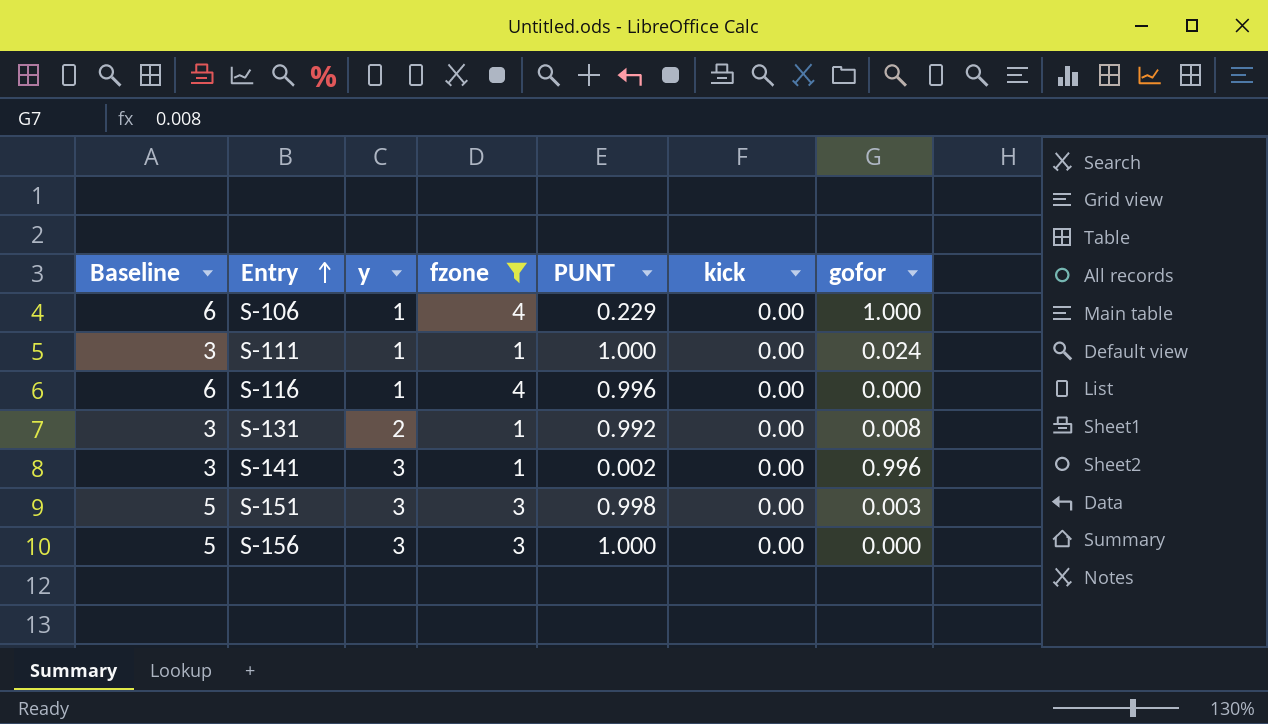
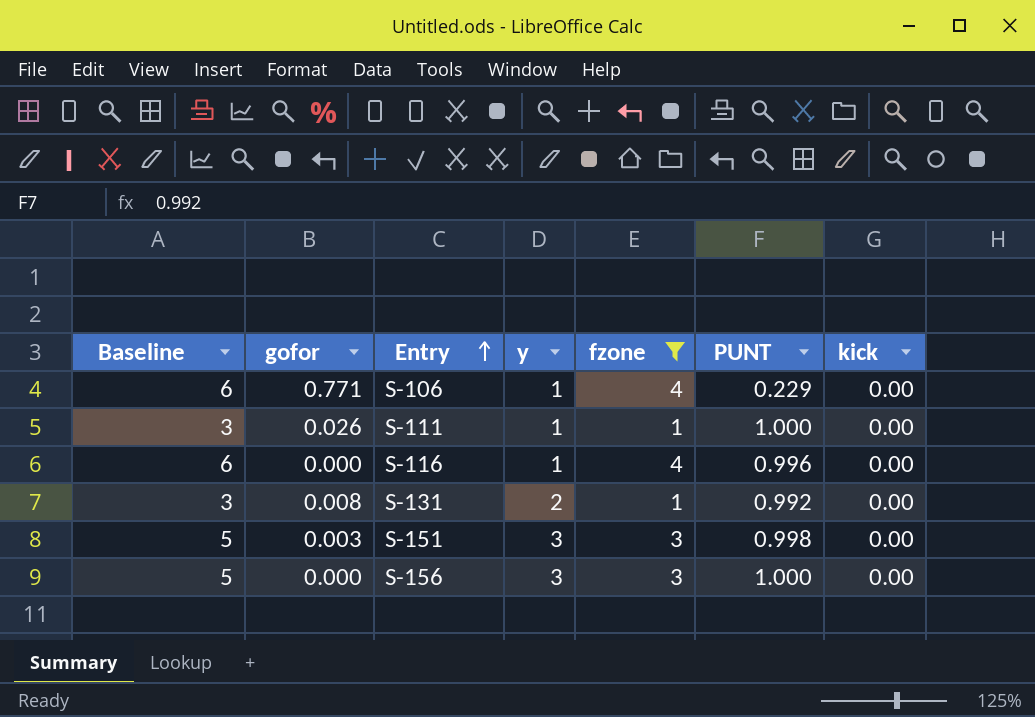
column gofor | position: 7 -> 2
row S-141: 3 | 3 | 1 | 0.002 | 0.00 | 0.996 -> none
S-106 | gofor: 1.000 -> 0.771
S-111 | gofor: 0.024 -> 0.026

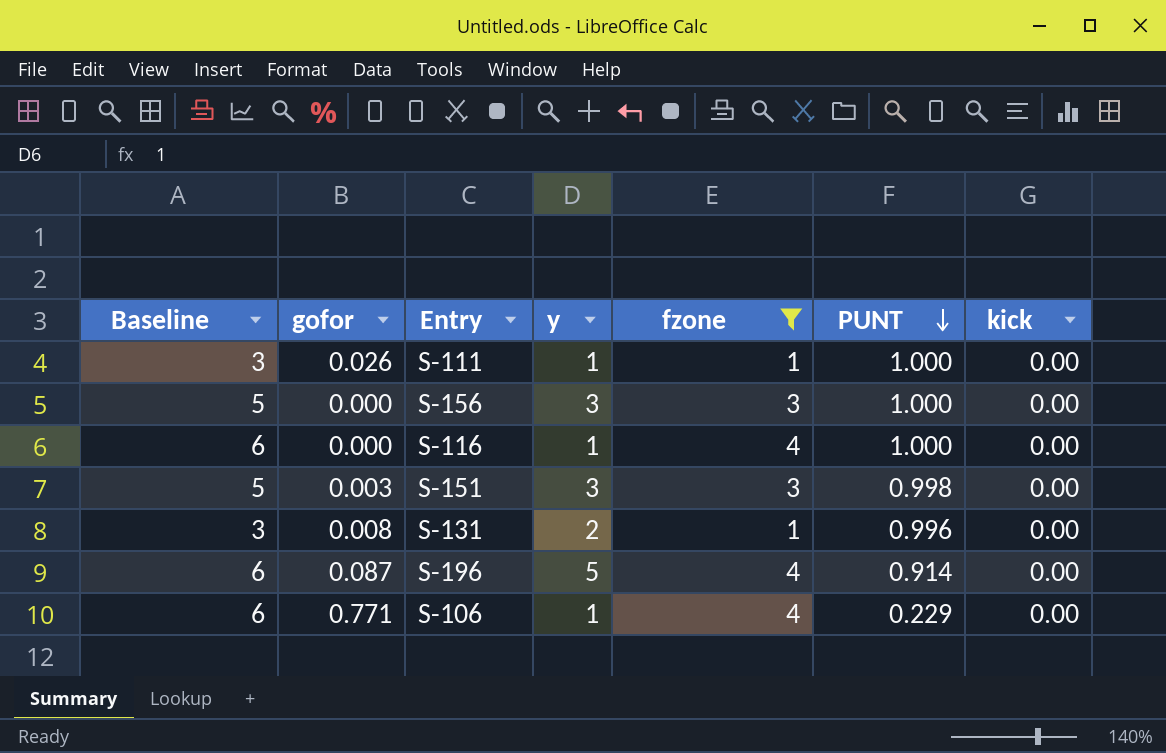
row order: Entry ascending -> PUNT descending
S-116 | PUNT: 0.996 -> 1.000
S-131 | PUNT: 0.992 -> 0.996
row S-196: none -> 6 | 0.087 | 5 | 4 | 0.914 | 0.00

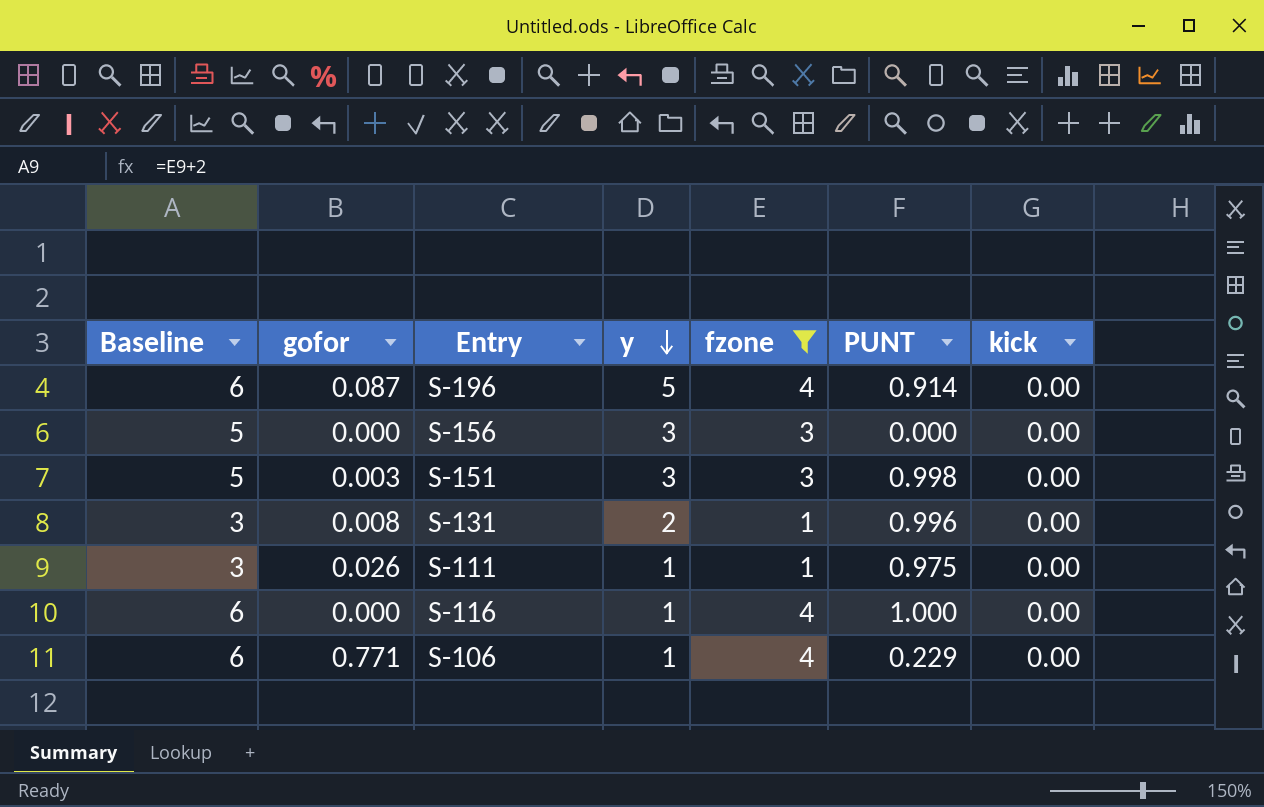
row order: PUNT descending -> y descending
S-156 | PUNT: 1.000 -> 0.000
S-111 | PUNT: 1.000 -> 0.975

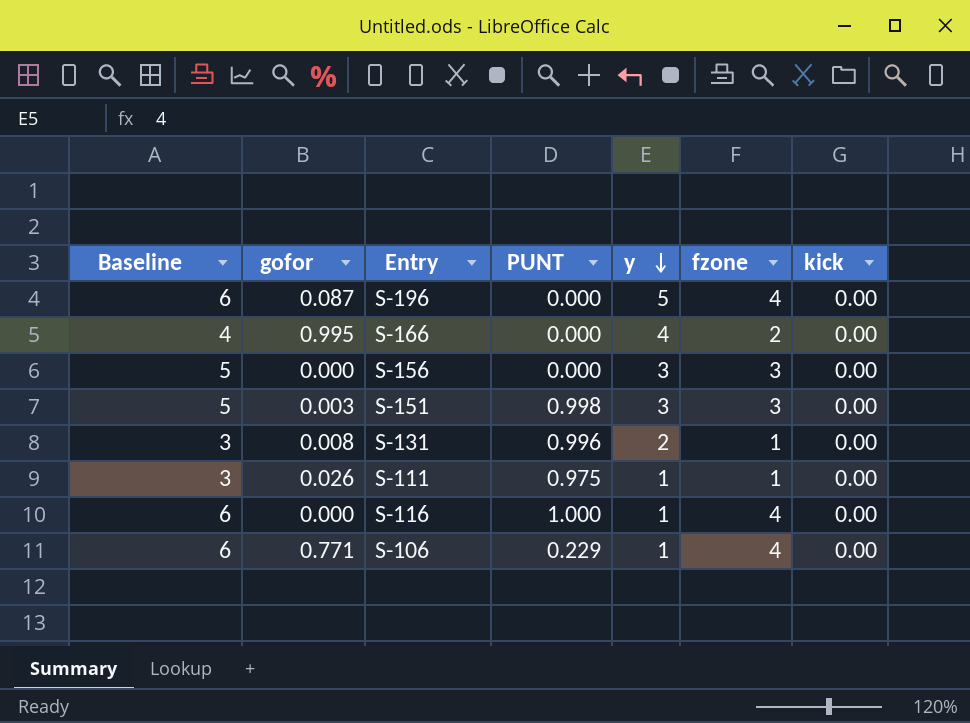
filter: fzone != 2 -> none
column PUNT | position: 6 -> 4
S-196 | PUNT: 0.914 -> 0.000

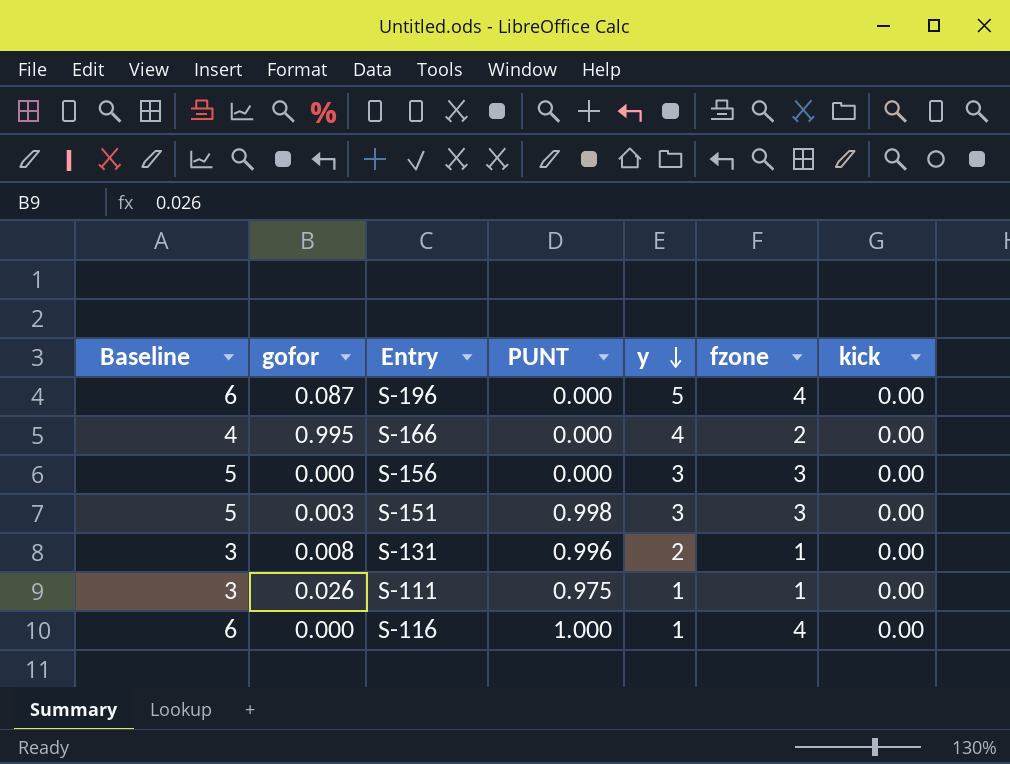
row S-106: 6 | 0.771 | 0.229 | 1 | 4 | 0.00 -> none

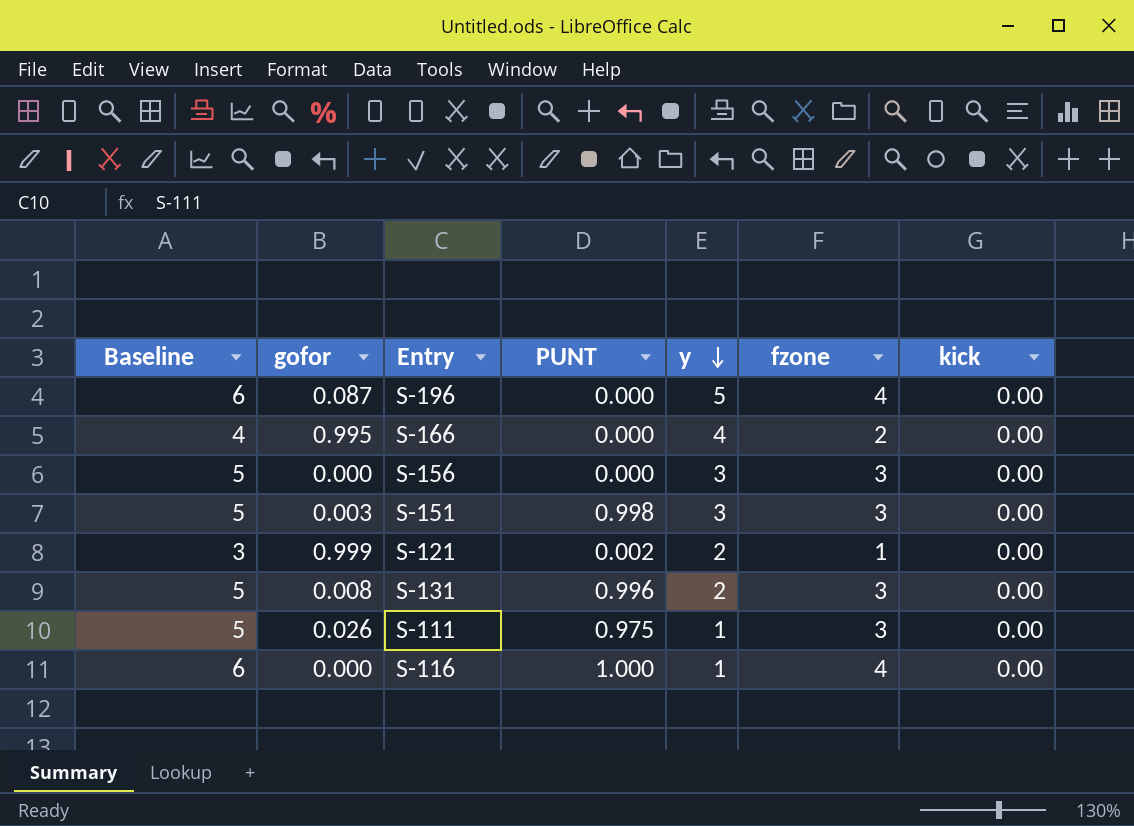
row S-121: none -> 3 | 0.999 | 0.002 | 2 | 1 | 0.00
S-131 | Baseline: 3 -> 5
S-131 | fzone: 1 -> 3
S-111 | Baseline: 3 -> 5
S-111 | fzone: 1 -> 3

